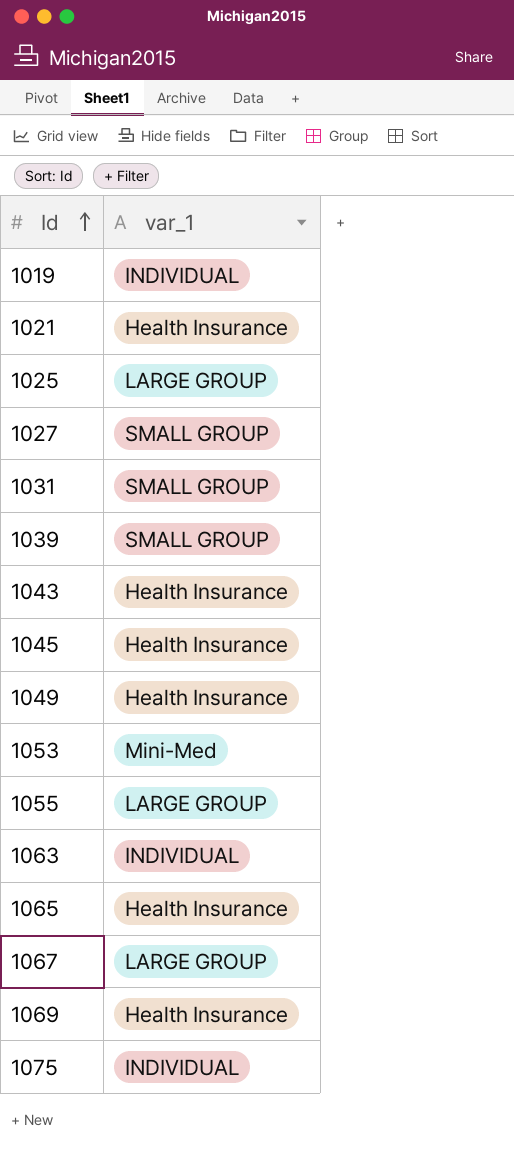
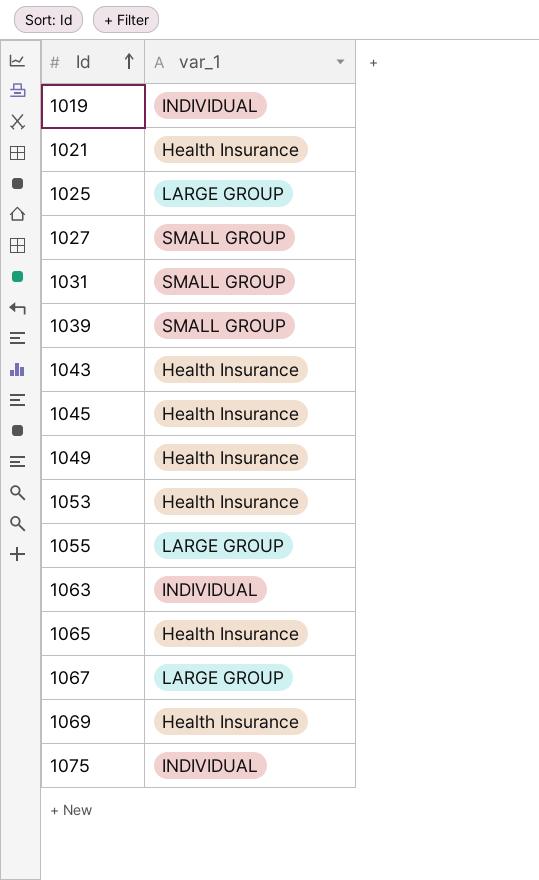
1053 | var_1: Mini-Med -> Health Insurance

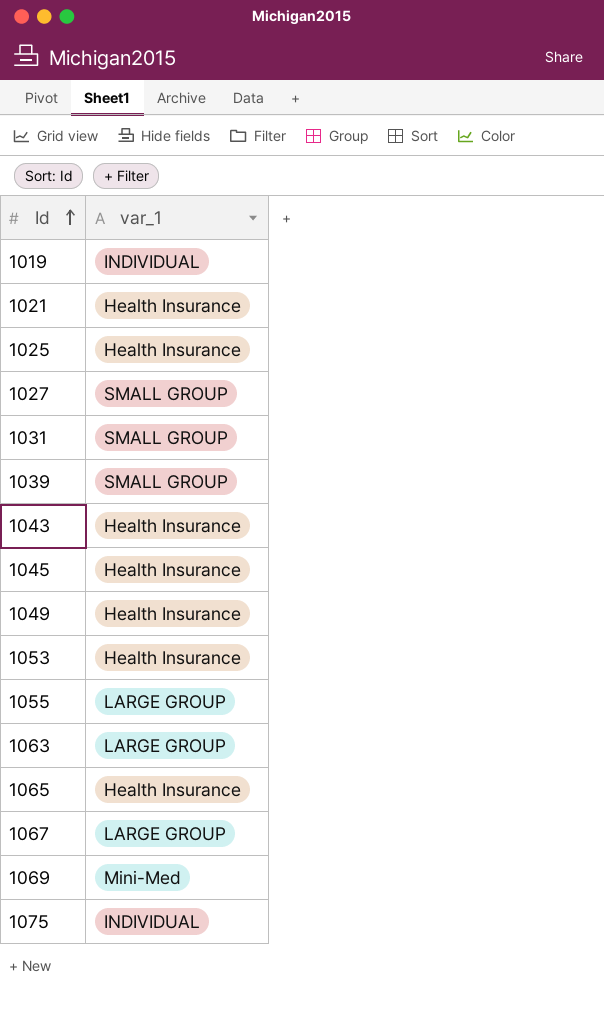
1025 | var_1: LARGE GROUP -> Health Insurance
1063 | var_1: INDIVIDUAL -> LARGE GROUP
1069 | var_1: Health Insurance -> Mini-Med

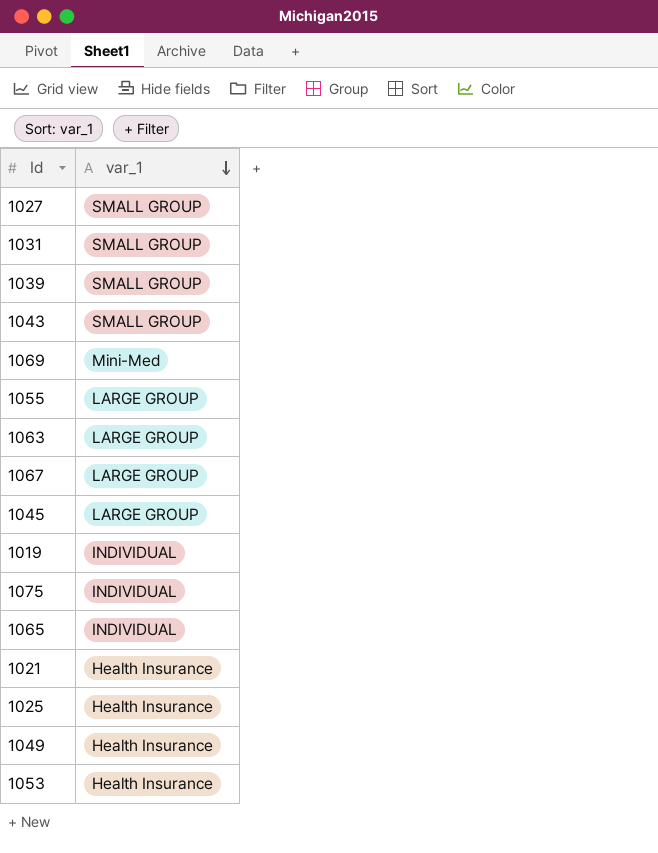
row order: Id ascending -> var_1 descending
1043 | var_1: Health Insurance -> SMALL GROUP
1045 | var_1: Health Insurance -> LARGE GROUP
1065 | var_1: Health Insurance -> INDIVIDUAL

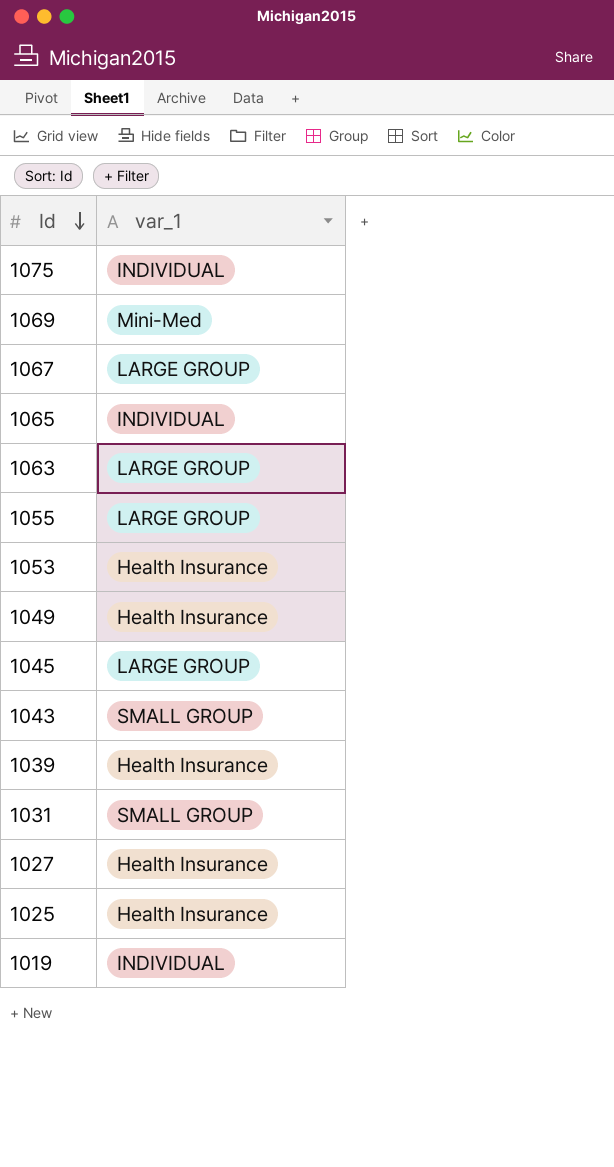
row order: var_1 descending -> Id descending
row 1021: Health Insurance -> none
1039 | var_1: SMALL GROUP -> Health Insurance
1027 | var_1: SMALL GROUP -> Health Insurance

